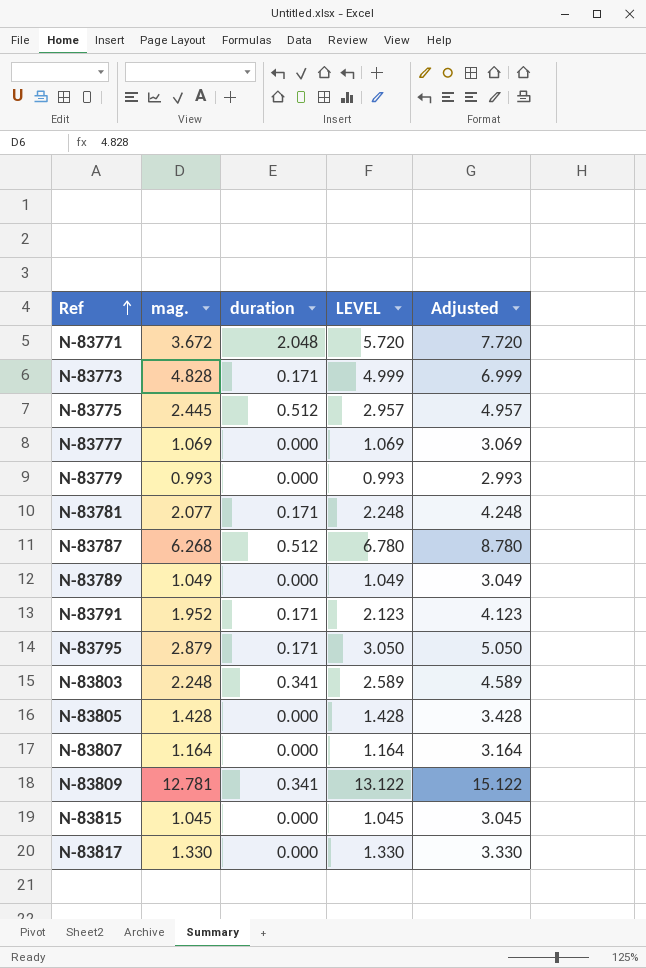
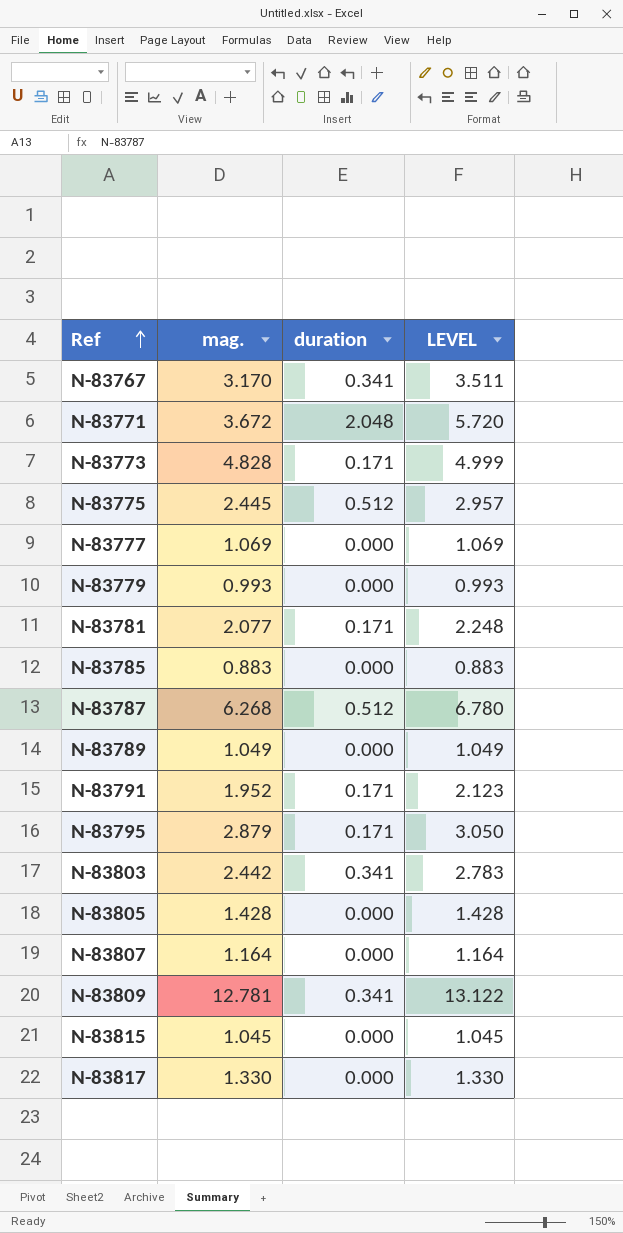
column Adjusted | formula: [LEVEL] + 2 -> none
row N-83767: none -> 3.170 | 0.341 | 3.511
row N-83785: none -> 0.883 | 0.000 | 0.883
N-83803 | mag.: 2.248 -> 2.442
N-83803 | LEVEL: 2.589 -> 2.783

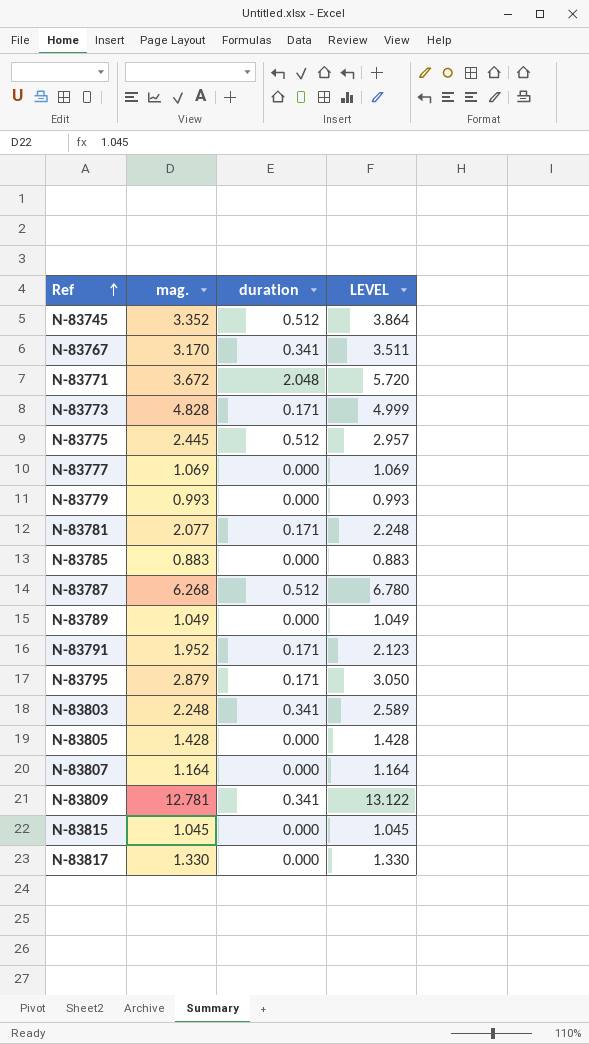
row N-83745: none -> 3.352 | 0.512 | 3.864
N-83803 | mag.: 2.442 -> 2.248
N-83803 | LEVEL: 2.783 -> 2.589

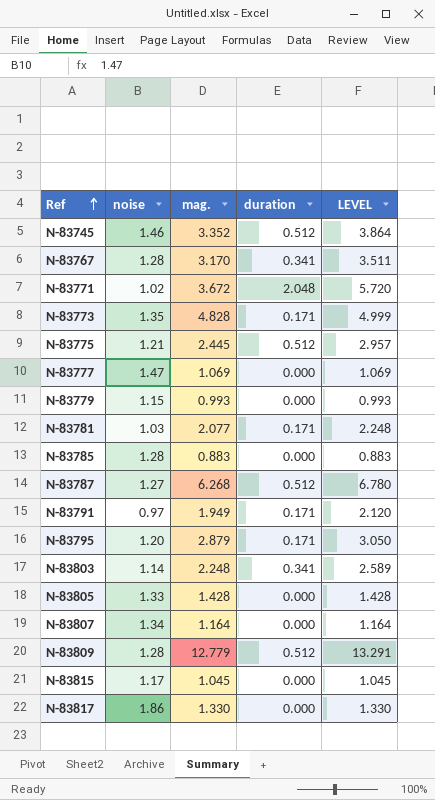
column noise | position: none -> 2
row N-83789: 1.049 | 0.000 | 1.049 -> none
N-83791 | mag.: 1.952 -> 1.949
N-83791 | LEVEL: 2.123 -> 2.120
N-83809 | mag.: 12.781 -> 12.779
N-83809 | duration: 0.341 -> 0.512
N-83809 | LEVEL: 13.122 -> 13.291

